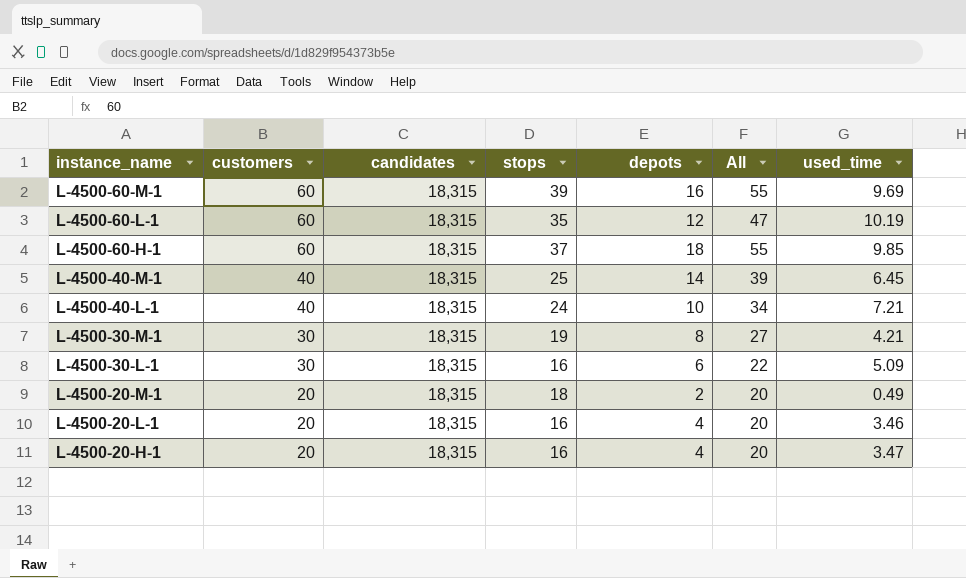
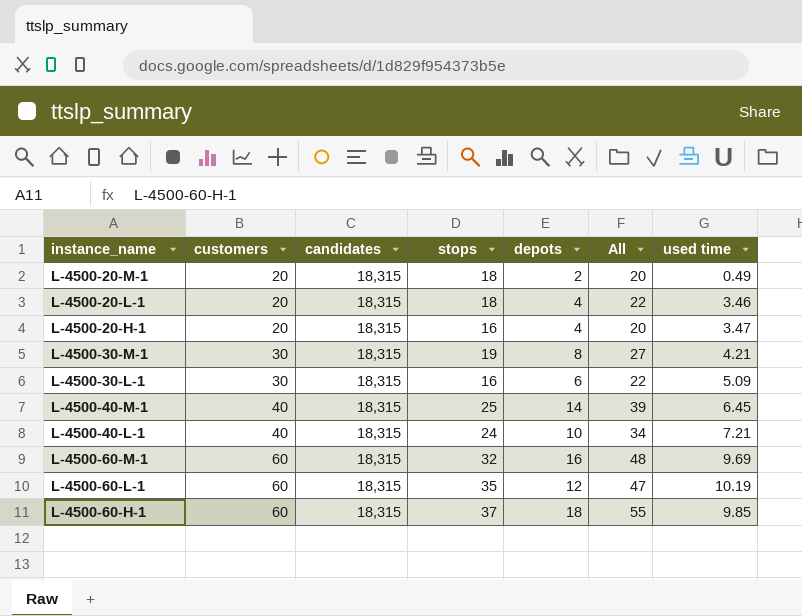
row order: instance_name descending -> customers ascending
column name: used_time -> used time
L-4500-20-L-1 | stops: 16 -> 18
L-4500-20-L-1 | All: 20 -> 22
L-4500-60-M-1 | stops: 39 -> 32
L-4500-60-M-1 | All: 55 -> 48

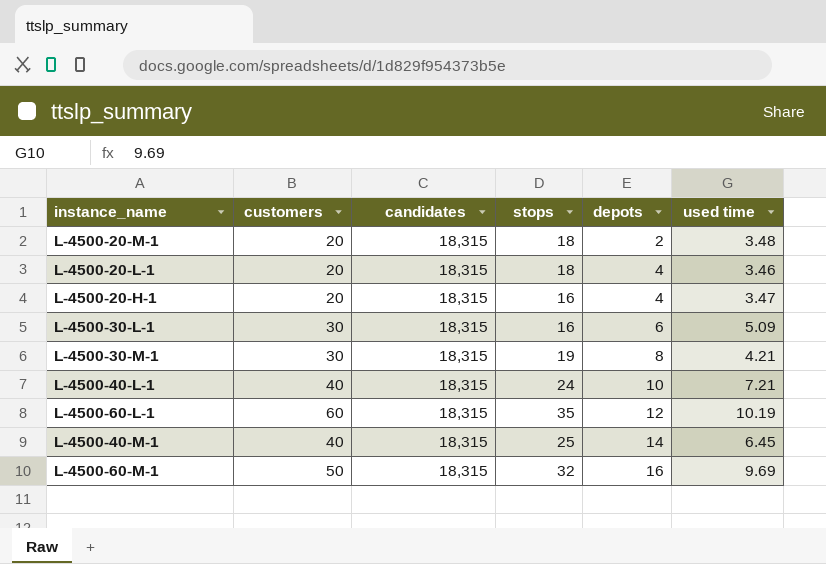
row order: customers ascending -> depots ascending
column All | formula: [stops] + [depots] -> none
row L-4500-60-H-1: 60 | 18,315 | 37 | 18 | 55 | 9.85 -> none
L-4500-20-M-1 | used time: 0.49 -> 3.48
L-4500-60-M-1 | customers: 60 -> 50

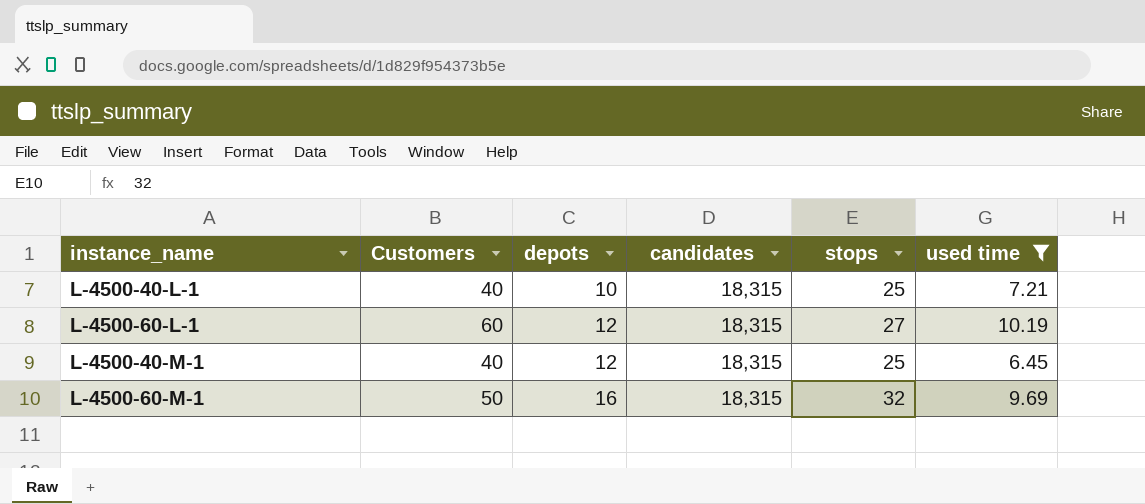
filter: none -> used time >= 6.45
column name: customers -> Customers
column depots | position: 5 -> 3
L-4500-40-L-1 | stops: 24 -> 25
L-4500-60-L-1 | stops: 35 -> 27
L-4500-40-M-1 | depots: 14 -> 12

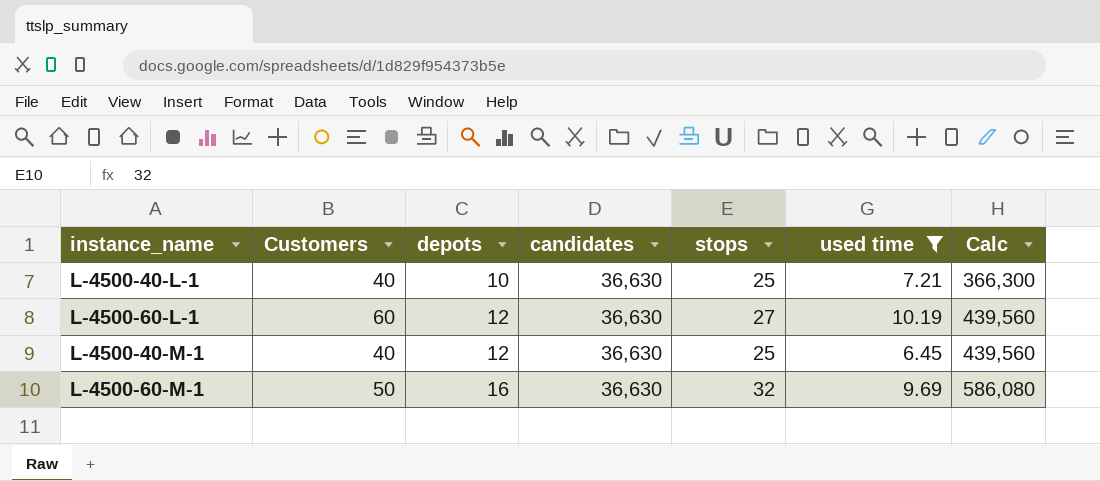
column Calc | formula: none -> [depots] * [candidates]
L-4500-40-L-1 | candidates: 18,315 -> 36,630
L-4500-60-L-1 | candidates: 18,315 -> 36,630
L-4500-40-M-1 | candidates: 18,315 -> 36,630
L-4500-60-M-1 | candidates: 18,315 -> 36,630

